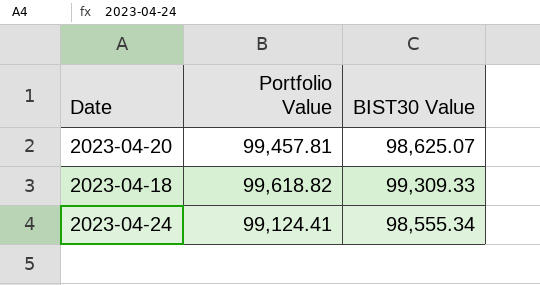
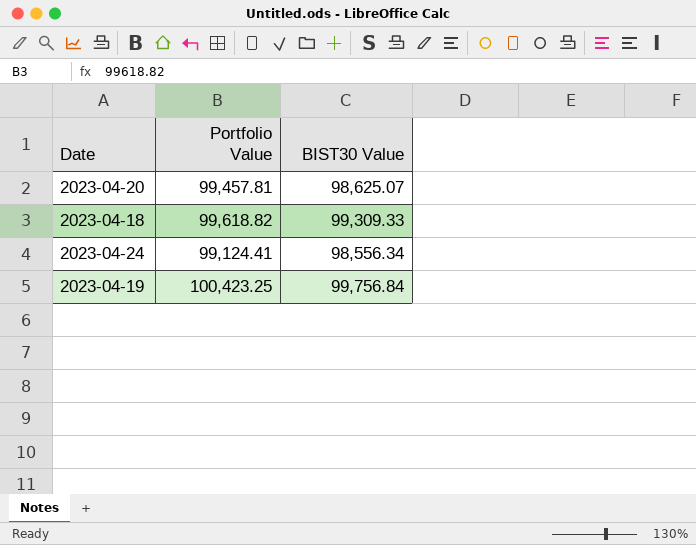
2023-04-24 | BIST30 Value: 98,555.34 -> 98,556.34
row 2023-04-19: none -> 100,423.25 | 99,756.84

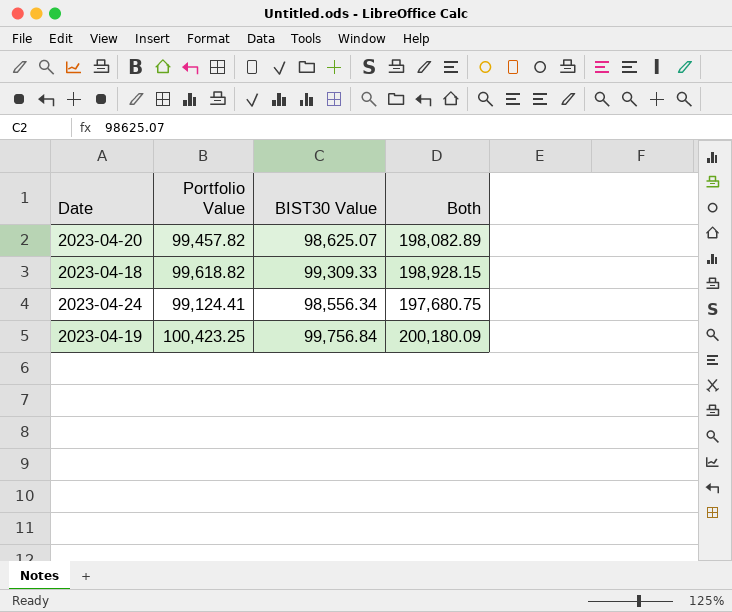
column Both | formula: none -> [Portfolio Value] + [BIST30 Value]
2023-04-20 | Portfolio Value: 99,457.81 -> 99,457.82

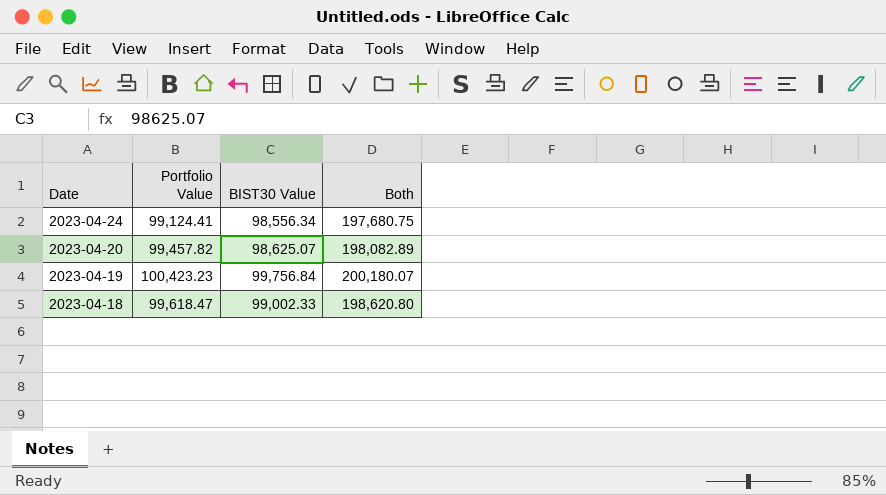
row order: none -> Date descending
2023-04-19 | Portfolio Value: 100,423.25 -> 100,423.23
2023-04-19 | Both: 200,180.09 -> 200,180.07
2023-04-18 | Portfolio Value: 99,618.82 -> 99,618.47
2023-04-18 | BIST30 Value: 99,309.33 -> 99,002.33
2023-04-18 | Both: 198,928.15 -> 198,620.80

